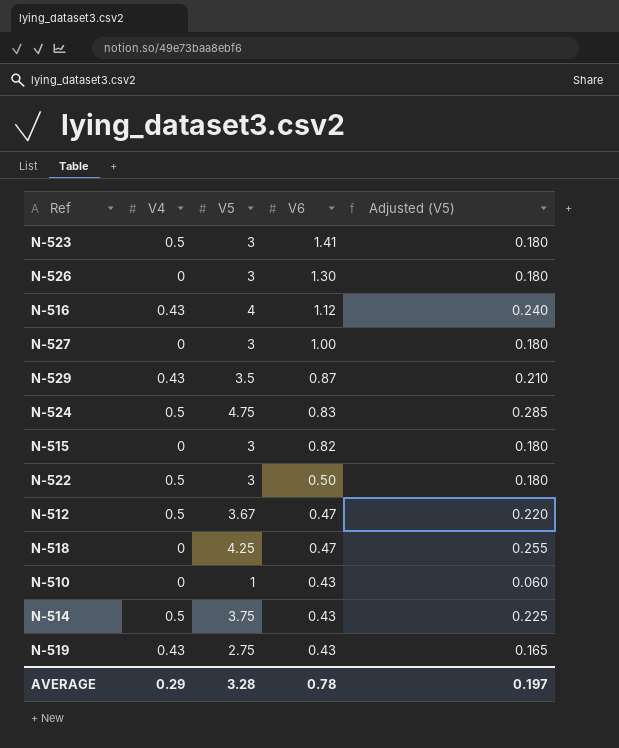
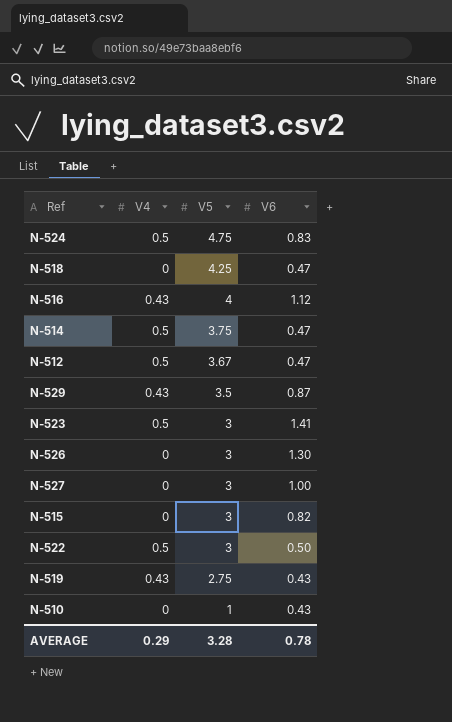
row order: V6 descending -> V5 descending
column Adjusted (V5) | formula: [V5] * 0.06 -> none
N-514 | V6: 0.43 -> 0.47

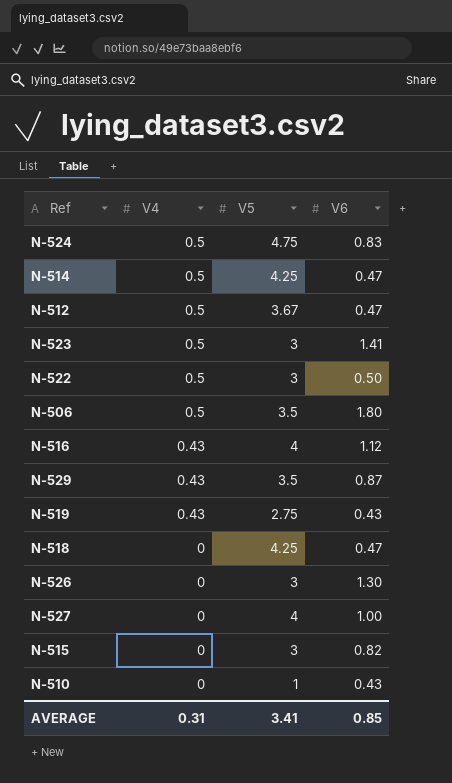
row order: V5 descending -> V4 descending
N-514 | V5: 3.75 -> 4.25
row N-506: none -> 0.5 | 3.5 | 1.80
N-527 | V5: 3 -> 4
AVERAGE | V4: 0.29 -> 0.31
AVERAGE | V5: 3.28 -> 3.41
AVERAGE | V6: 0.78 -> 0.85

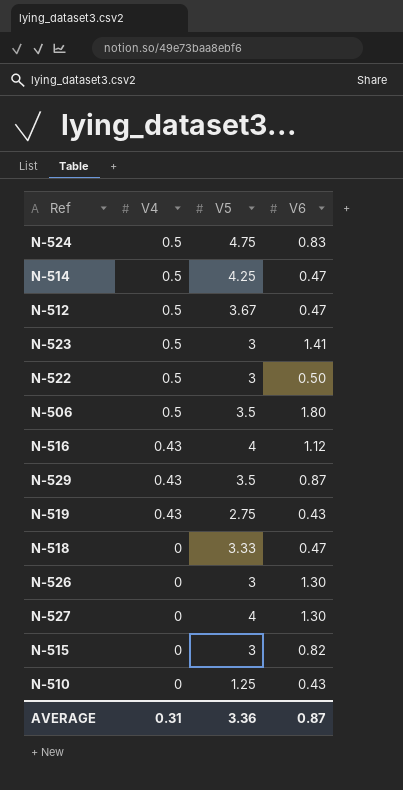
N-518 | V5: 4.25 -> 3.33
N-527 | V6: 1.00 -> 1.30
N-510 | V5: 1 -> 1.25
AVERAGE | V5: 3.41 -> 3.36
AVERAGE | V6: 0.85 -> 0.87

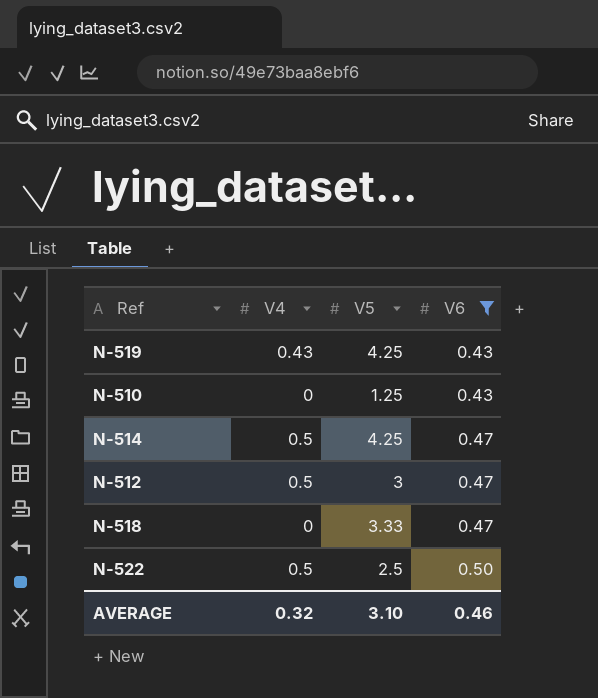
filter: none -> V6 <= 0.50
row order: V4 descending -> V6 ascending
N-519 | V5: 2.75 -> 4.25
N-512 | V5: 3.67 -> 3
N-522 | V5: 3 -> 2.5
AVERAGE | V4: 0.31 -> 0.32
AVERAGE | V5: 3.36 -> 3.10
AVERAGE | V6: 0.87 -> 0.46

